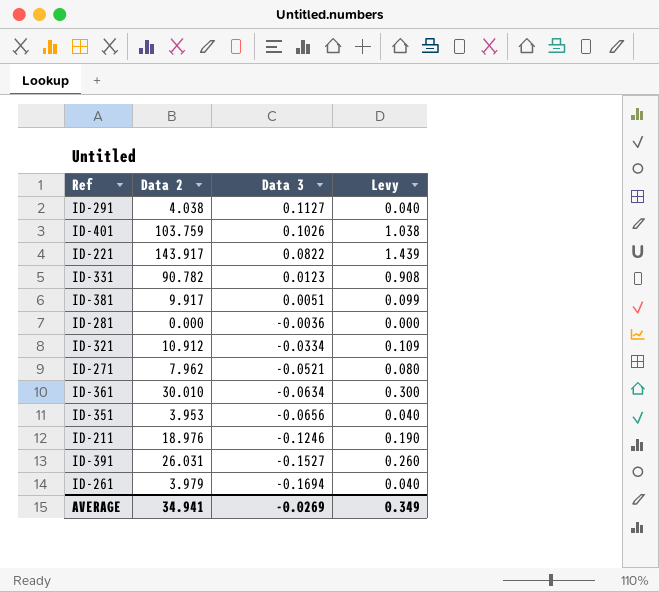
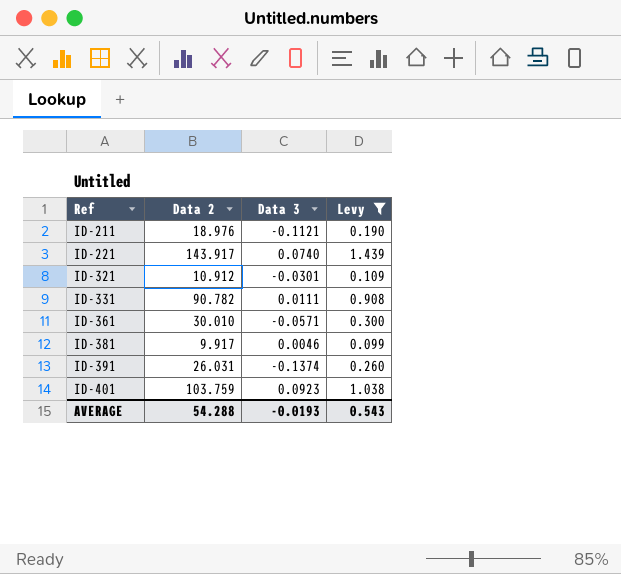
filter: none -> Levy >= 0.099
row order: Data 3 descending -> Ref ascending
ID-211 | Data 3: -0.1246 -> -0.1121
ID-221 | Data 3: 0.0822 -> 0.0740
ID-321 | Data 3: -0.0334 -> -0.0301
ID-331 | Data 3: 0.0123 -> 0.0111
ID-361 | Data 3: -0.0634 -> -0.0571
ID-381 | Data 3: 0.0051 -> 0.0046
ID-391 | Data 3: -0.1527 -> -0.1374
ID-401 | Data 3: 0.1026 -> 0.0923
AVERAGE | Data 2: 34.941 -> 54.288
AVERAGE | Data 3: -0.0269 -> -0.0193
AVERAGE | Levy: 0.349 -> 0.543

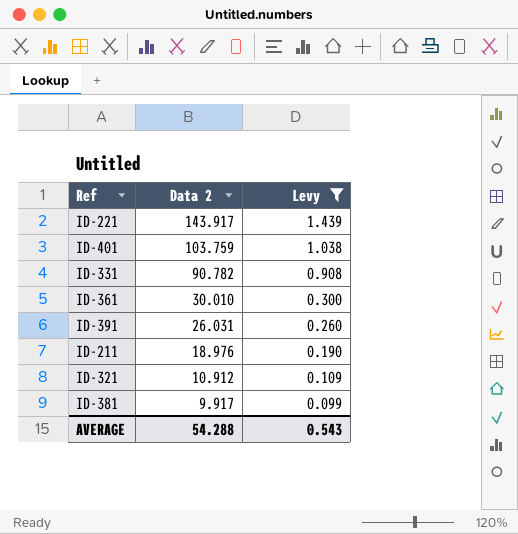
row order: Ref ascending -> Data 2 descending
column Data 3 | position: 3 -> none

